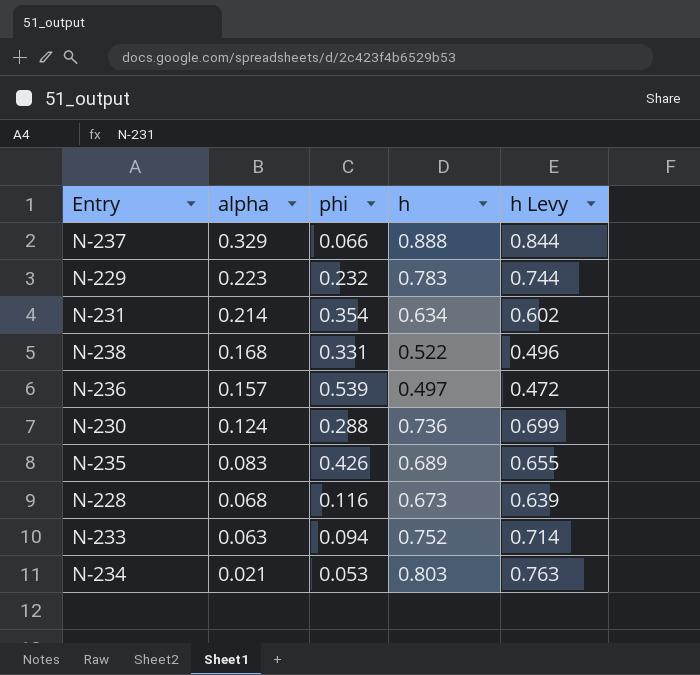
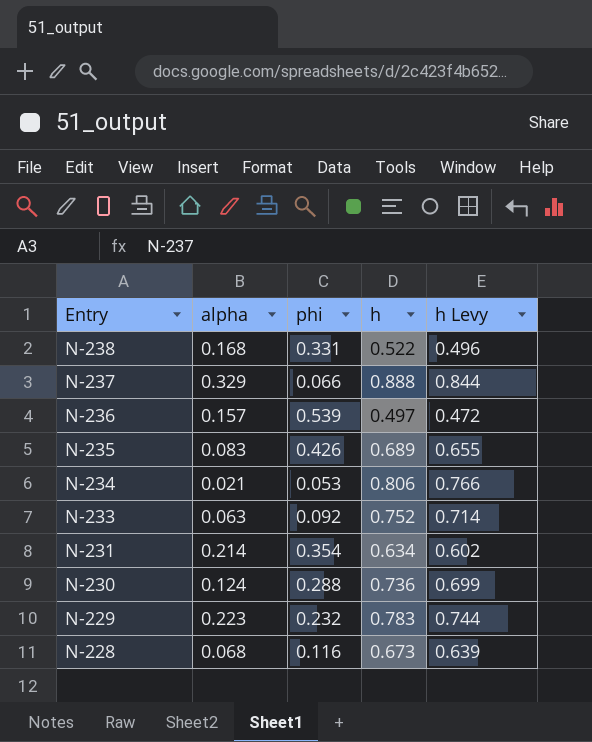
row order: alpha descending -> Entry descending
N-234 | h: 0.803 -> 0.806
N-234 | h Levy: 0.763 -> 0.766
N-233 | phi: 0.094 -> 0.092

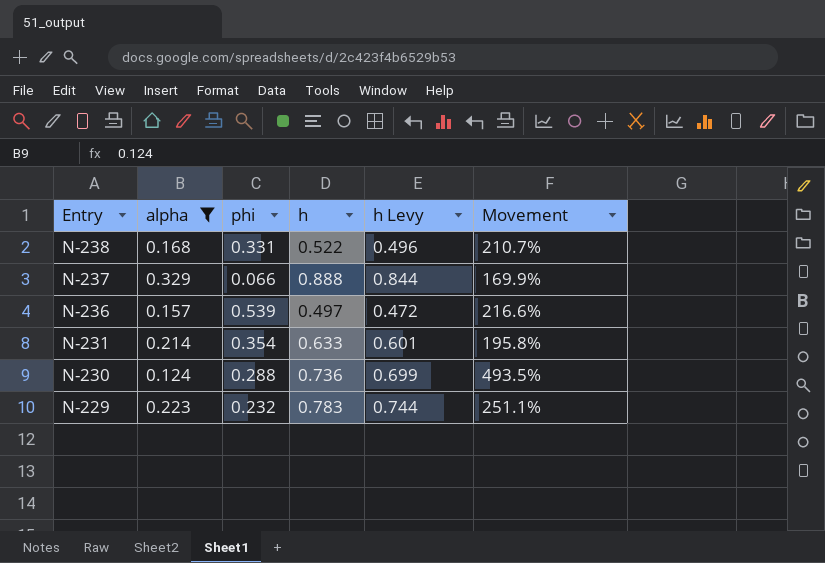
filter: none -> alpha >= 0.124
column Movement | formula: none -> ([h] - [alpha]) / [alpha]
N-231 | h: 0.634 -> 0.633
N-231 | h Levy: 0.602 -> 0.601

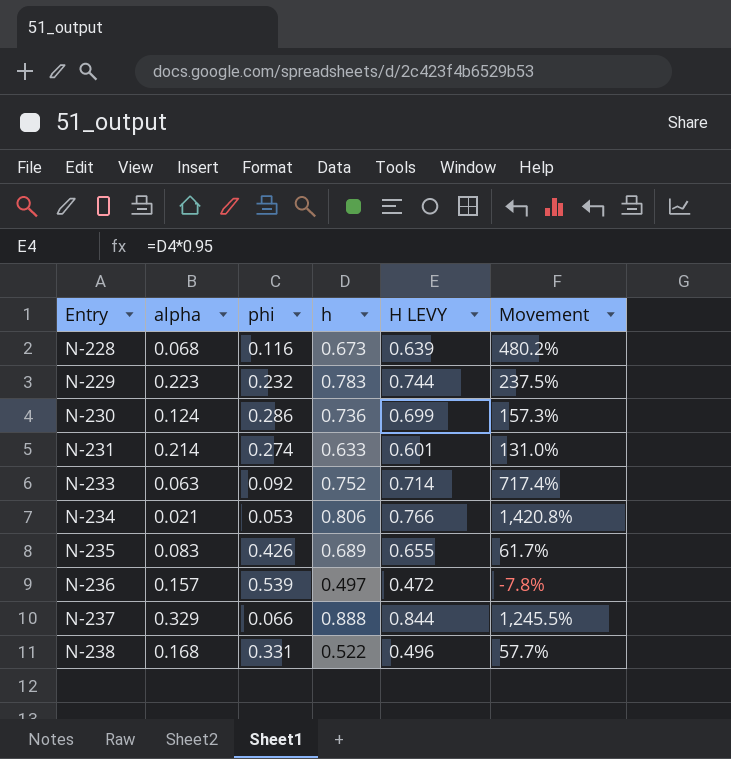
filter: alpha >= 0.124 -> none
row order: Entry descending -> Entry ascending
column name: h Levy -> H LEVY
column Movement | formula: ([h] - [alpha]) / [alpha] -> ([h] - [phi]) / [phi]
N-230 | phi: 0.288 -> 0.286
N-231 | phi: 0.354 -> 0.274

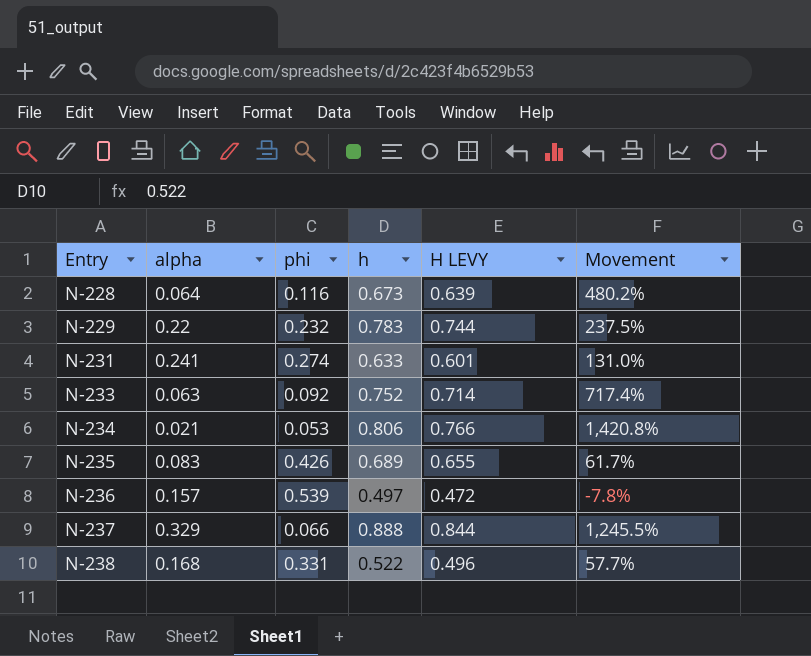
row N-230: 0.124 | 0.286 | 0.736 | 0.699 | 157.3% -> none
N-228 | alpha: 0.068 -> 0.064
N-229 | alpha: 0.223 -> 0.22
N-231 | alpha: 0.214 -> 0.241

